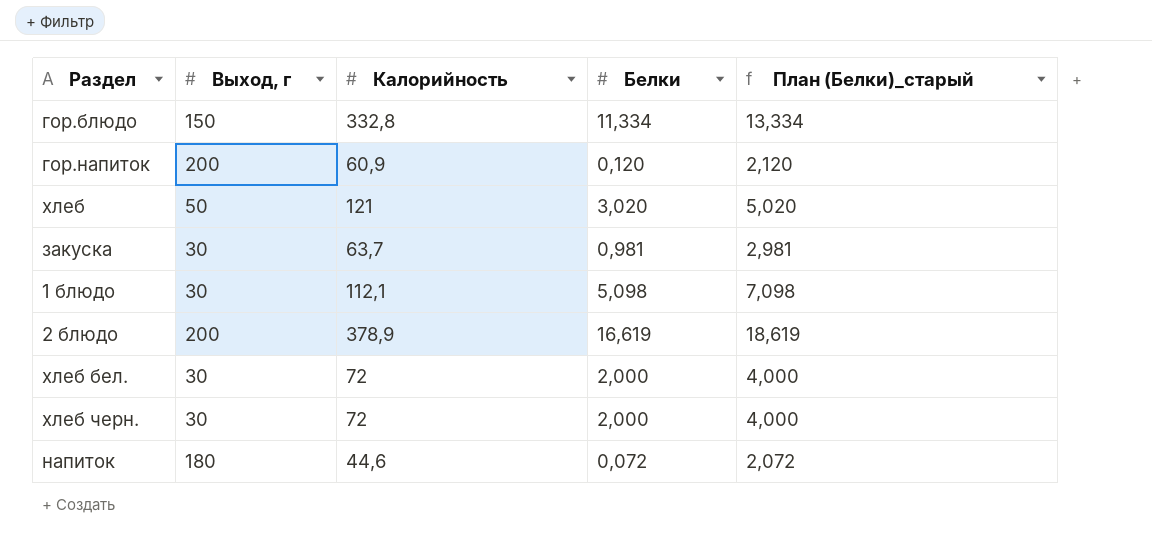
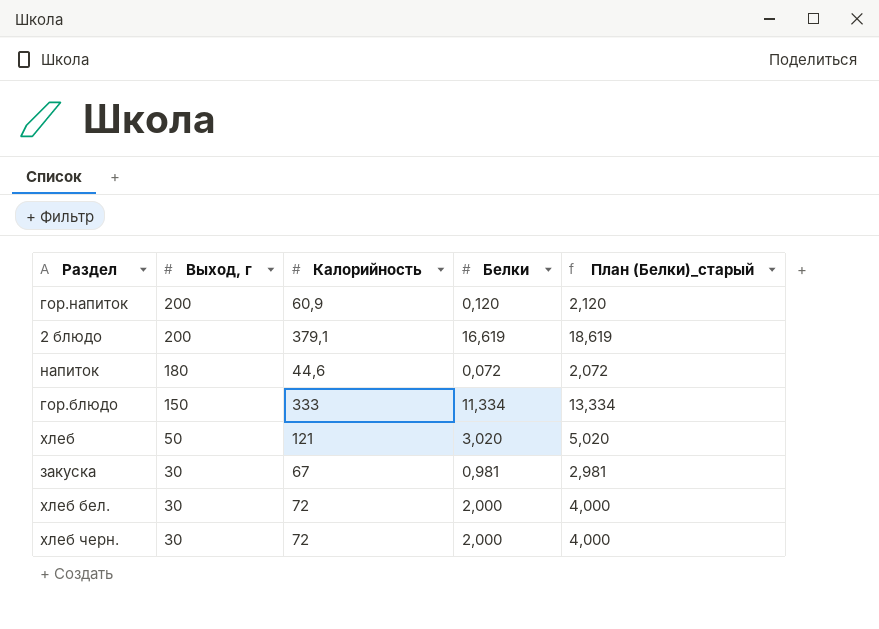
row order: none -> Выход, г descending
row 1 блюдо: 30 | 112,1 | 5,098 | 7,098 -> none
2 блюдо | Калорийность: 378,9 -> 379,1
гор.блюдо | Калорийность: 332,8 -> 333
закуска | Калорийность: 63,7 -> 67

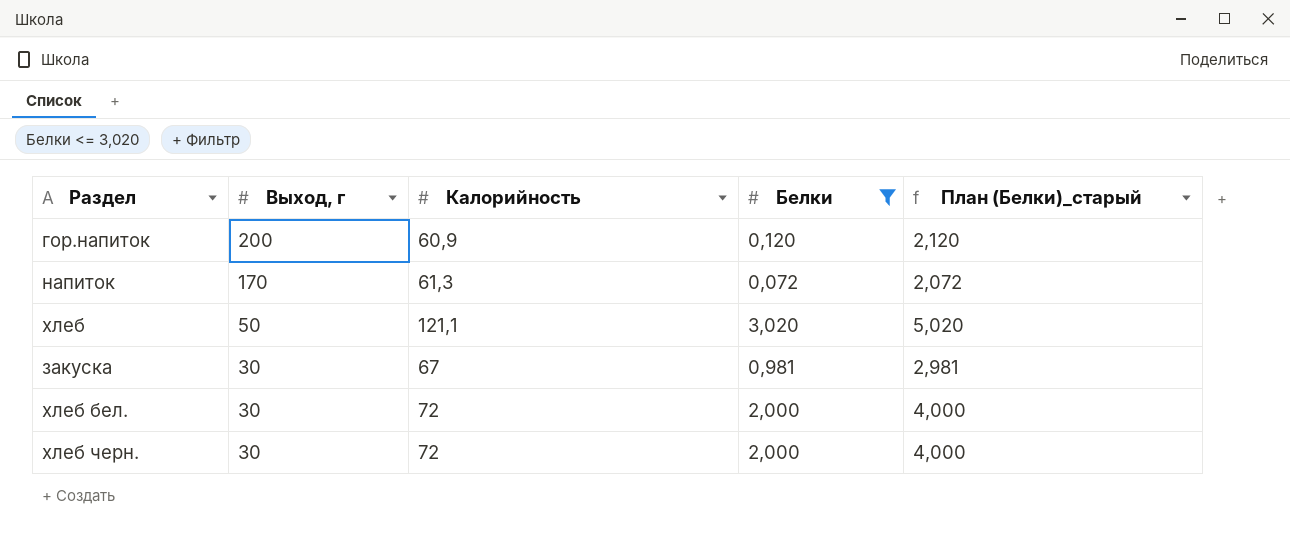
filter: none -> Белки <= 3,020
напиток | Выход, г: 180 -> 170
напиток | Калорийность: 44,6 -> 61,3
хлеб | Калорийность: 121 -> 121,1

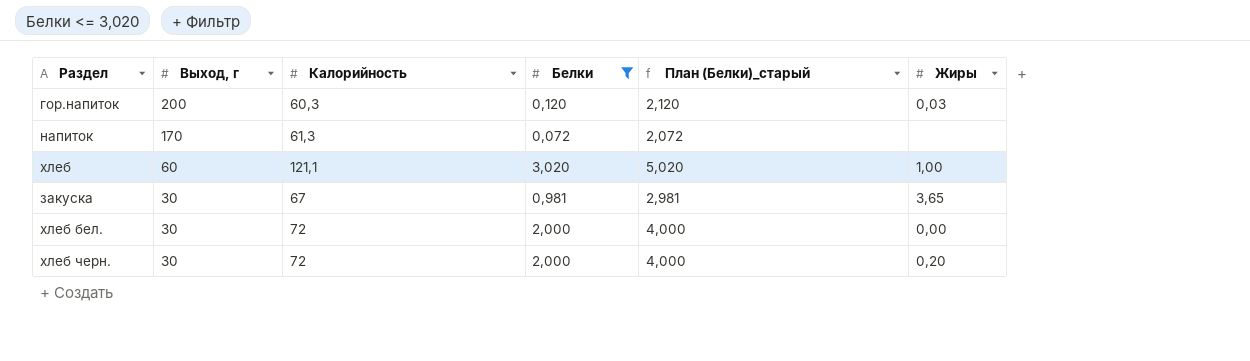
column Жиры | position: none -> 6
гор.напиток | Калорийность: 60,9 -> 60,3
хлеб | Выход, г: 50 -> 60

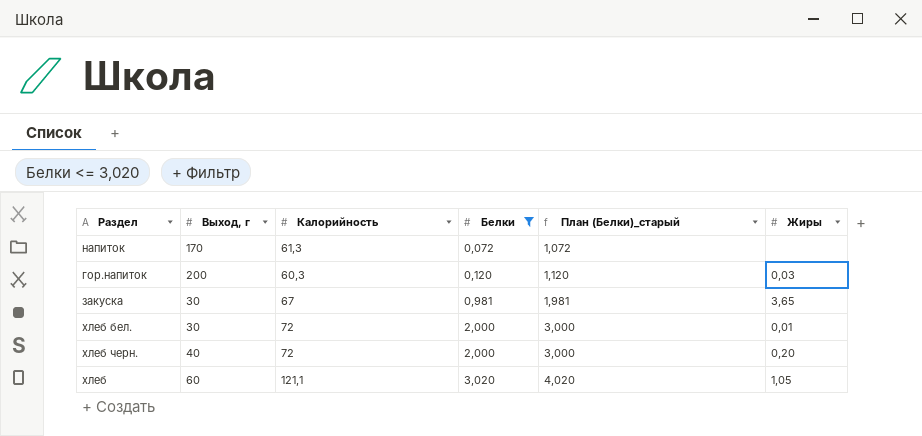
row order: Выход, г descending -> Белки ascending
column План (Белки)_старый | formula: [Белки] + 2 -> [Белки] + 1
хлеб бел. | Жиры: 0,00 -> 0,01
хлеб черн. | Выход, г: 30 -> 40
хлеб | Жиры: 1,00 -> 1,05

